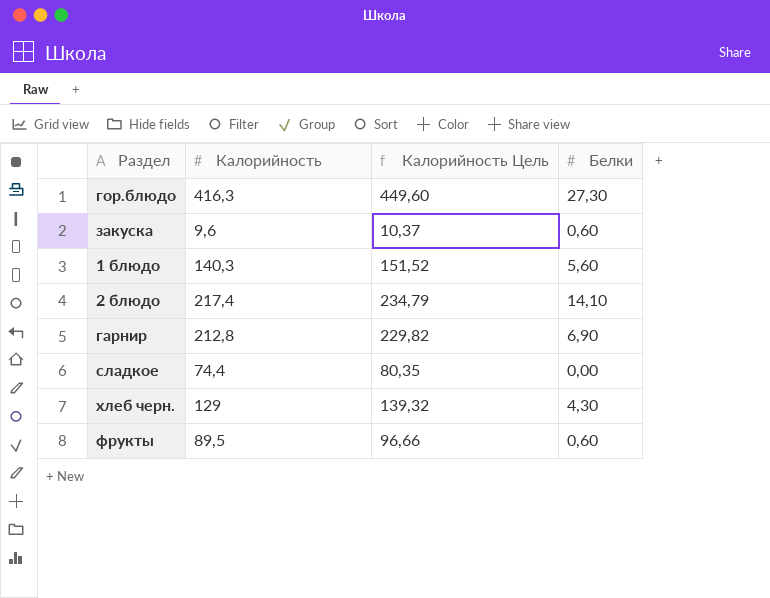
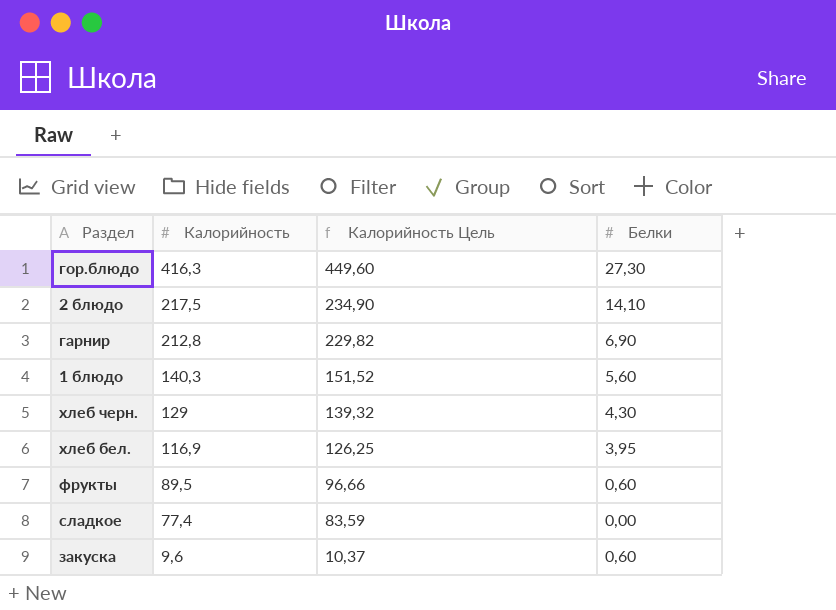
row order: none -> Калорийность descending
2 блюдо | Калорийность: 217,4 -> 217,5
2 блюдо | Калорийность Цель: 234,79 -> 234,90
row хлеб бел.: none -> 116,9 | 126,25 | 3,95
сладкое | Калорийность: 74,4 -> 77,4
сладкое | Калорийность Цель: 80,35 -> 83,59

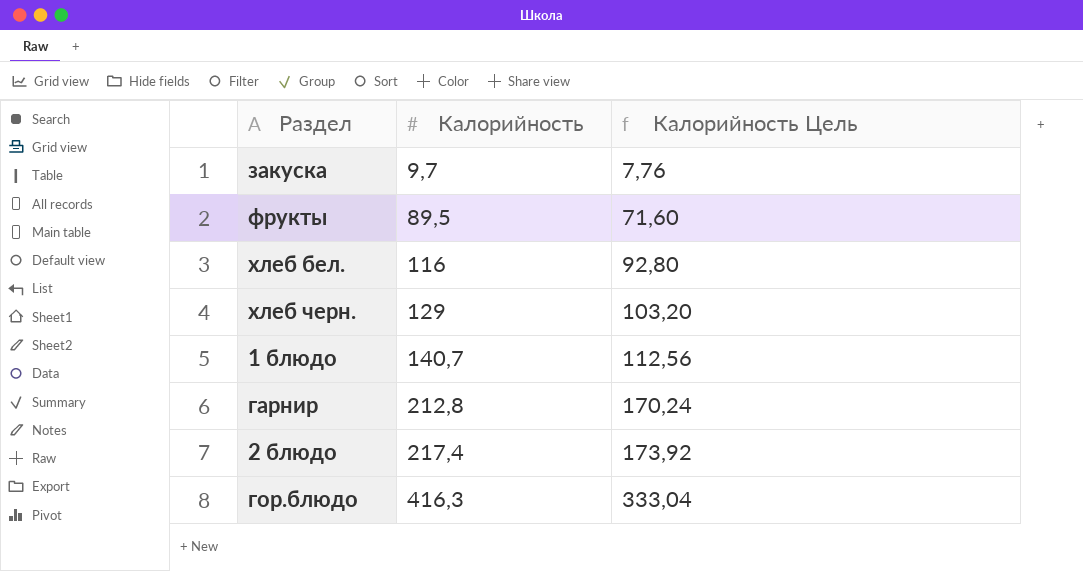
row order: Калорийность descending -> Калорийность ascending
column Белки | position: 4 -> none
column Калорийность Цель | formula: [Калорийность] * 1,08 -> [Калорийность] * 0,8
row сладкое: 77,4 | 83,59 | 0,00 -> none
закуска | Калорийность: 9,6 -> 9,7
хлеб бел. | Калорийность: 116,9 -> 116
1 блюдо | Калорийность: 140,3 -> 140,7
2 блюдо | Калорийность: 217,5 -> 217,4

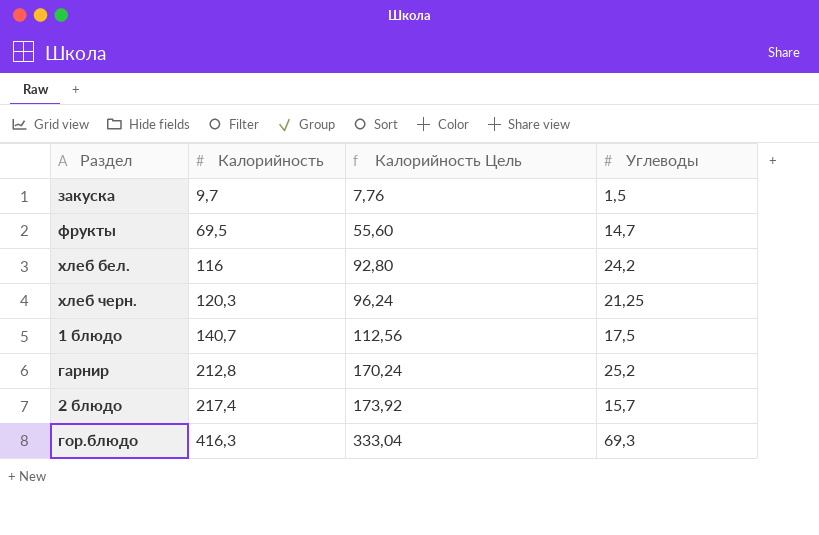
column Углеводы | position: none -> 4
фрукты | Калорийность: 89,5 -> 69,5
фрукты | Калорийность Цель: 71,60 -> 55,60
хлеб черн. | Калорийность: 129 -> 120,3
хлеб черн. | Калорийность Цель: 103,20 -> 96,24

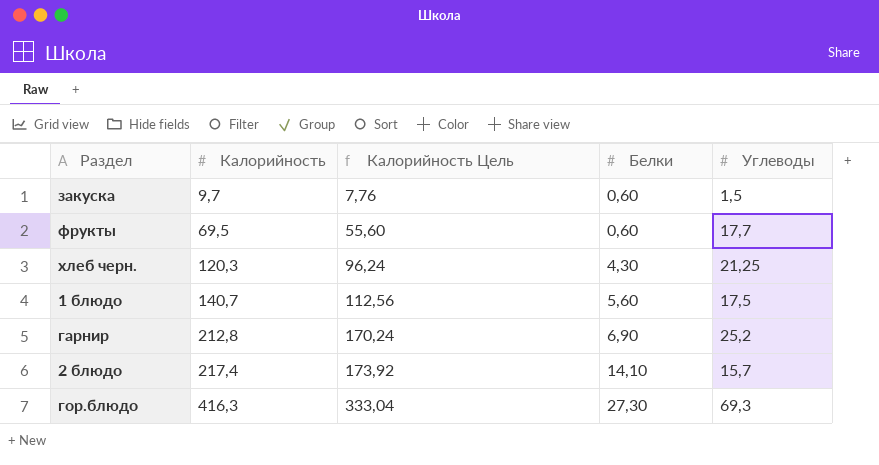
column Белки | position: none -> 4
row хлеб бел.: 116 | 92,80 | 24,2 -> none
фрукты | Углеводы: 14,7 -> 17,7

